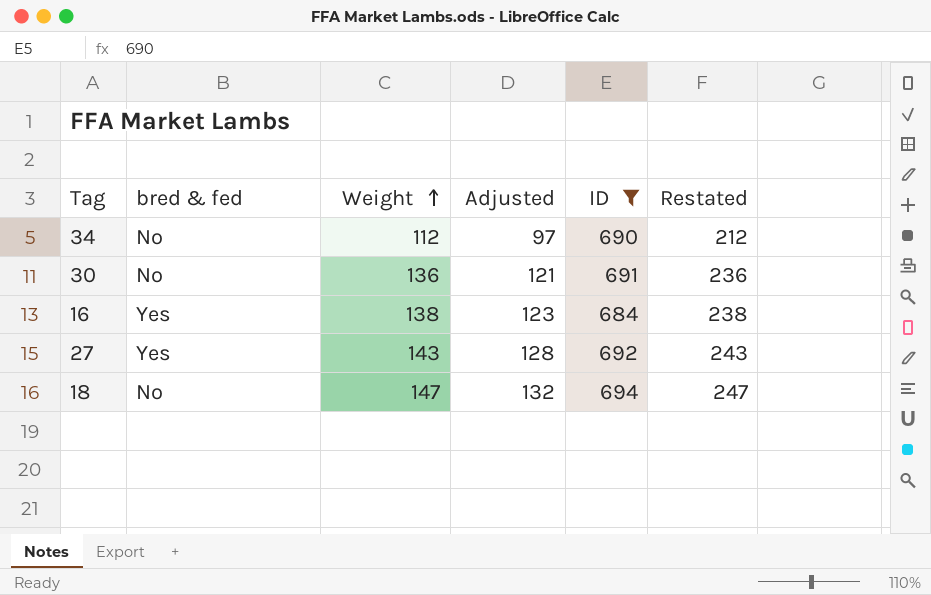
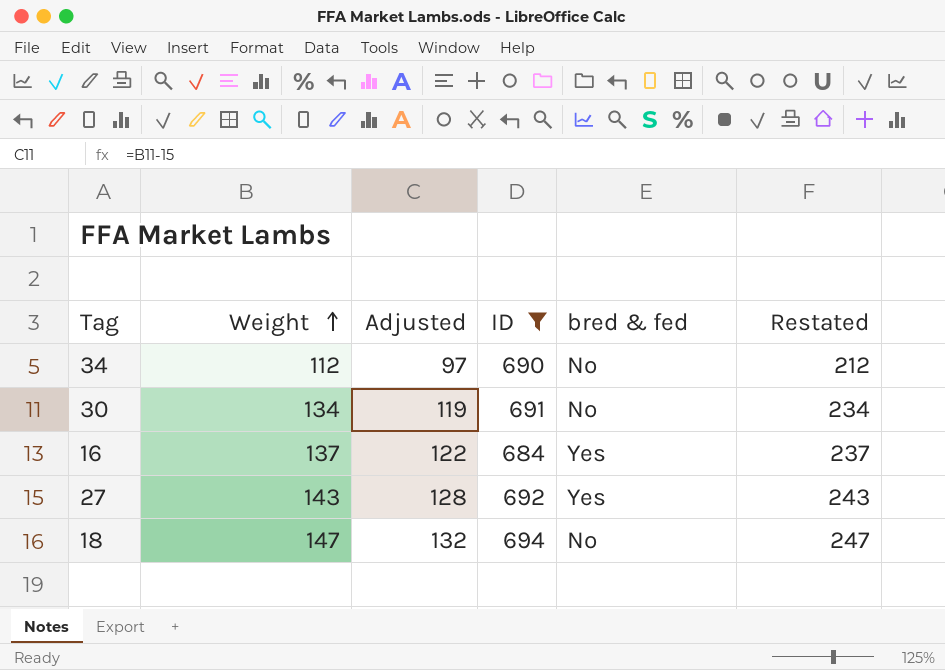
column bred & fed | position: 2 -> 5
30 | Weight: 136 -> 134
30 | Adjusted: 121 -> 119
30 | Restated: 236 -> 234
16 | Weight: 138 -> 137
16 | Adjusted: 123 -> 122
16 | Restated: 238 -> 237

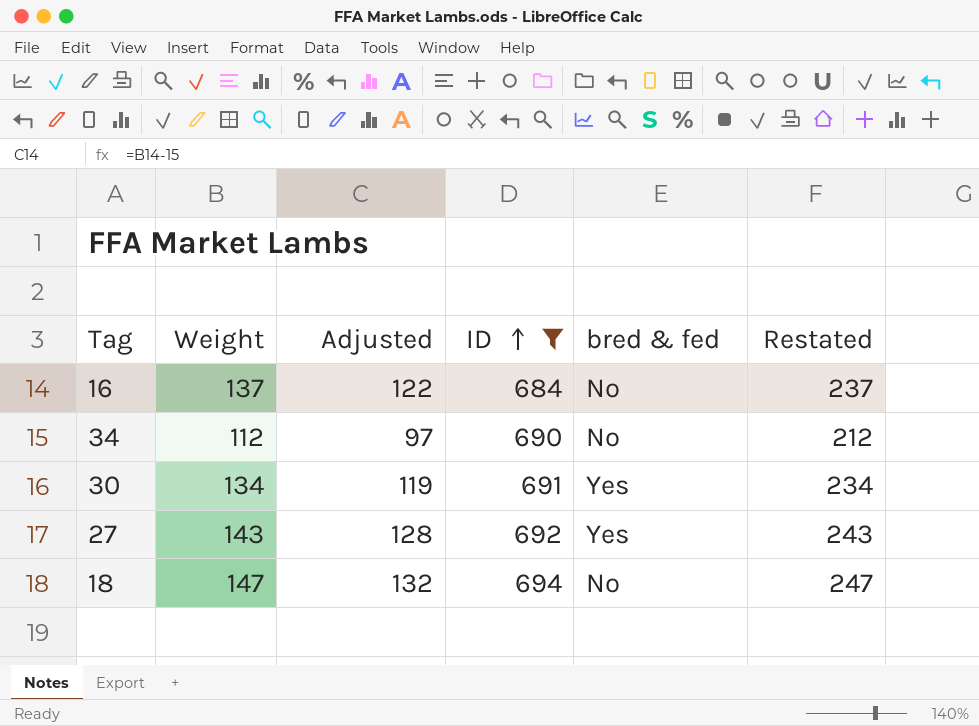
row order: Weight ascending -> ID ascending
16 | bred & fed: Yes -> No
30 | bred & fed: No -> Yes

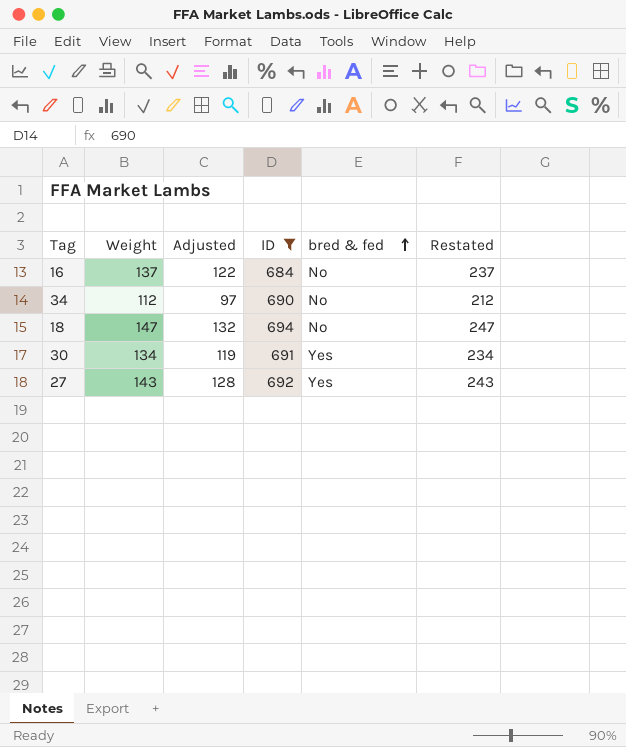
row order: ID ascending -> bred & fed ascending

